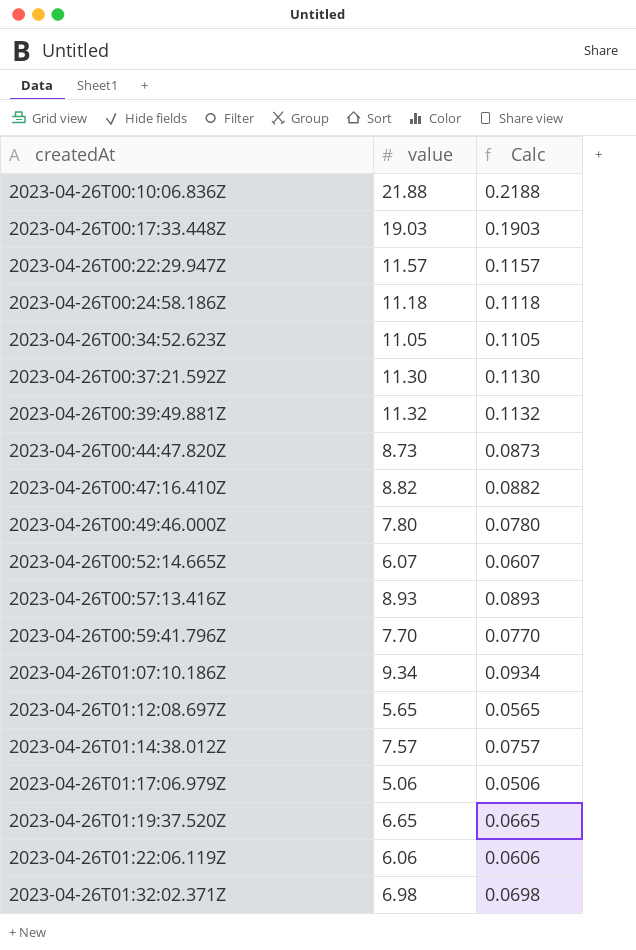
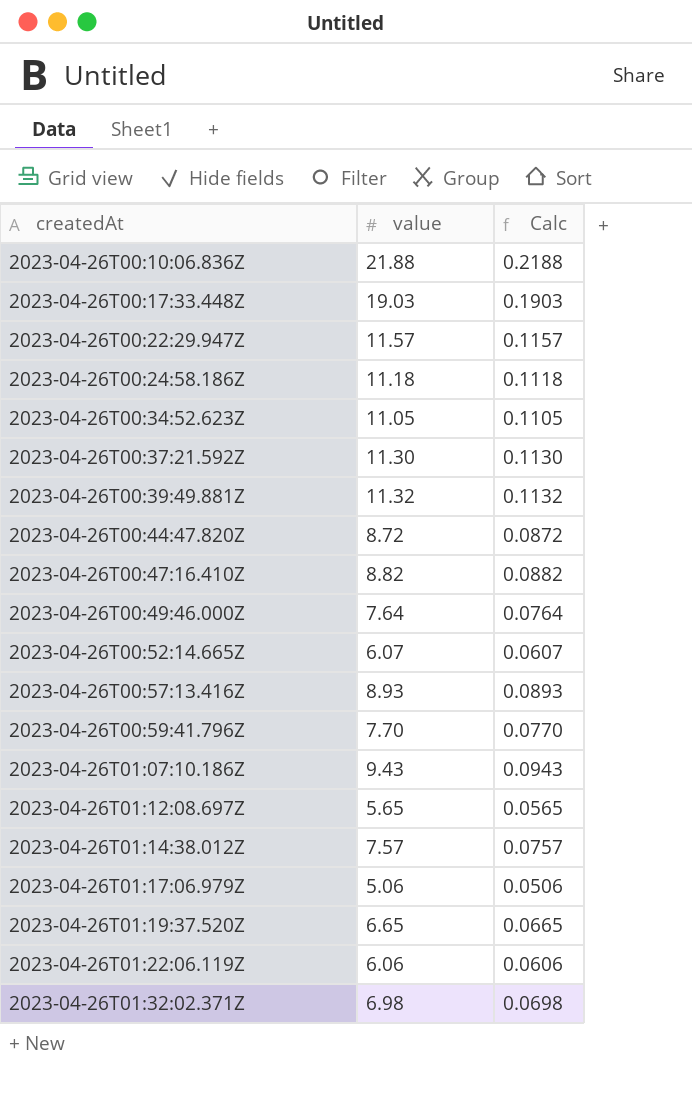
2023-04-26T00:44:47.820Z | value: 8.73 -> 8.72
2023-04-26T00:44:47.820Z | Calc: 0.0873 -> 0.0872
2023-04-26T00:49:46.000Z | value: 7.80 -> 7.64
2023-04-26T00:49:46.000Z | Calc: 0.0780 -> 0.0764
2023-04-26T01:07:10.186Z | value: 9.34 -> 9.43
2023-04-26T01:07:10.186Z | Calc: 0.0934 -> 0.0943

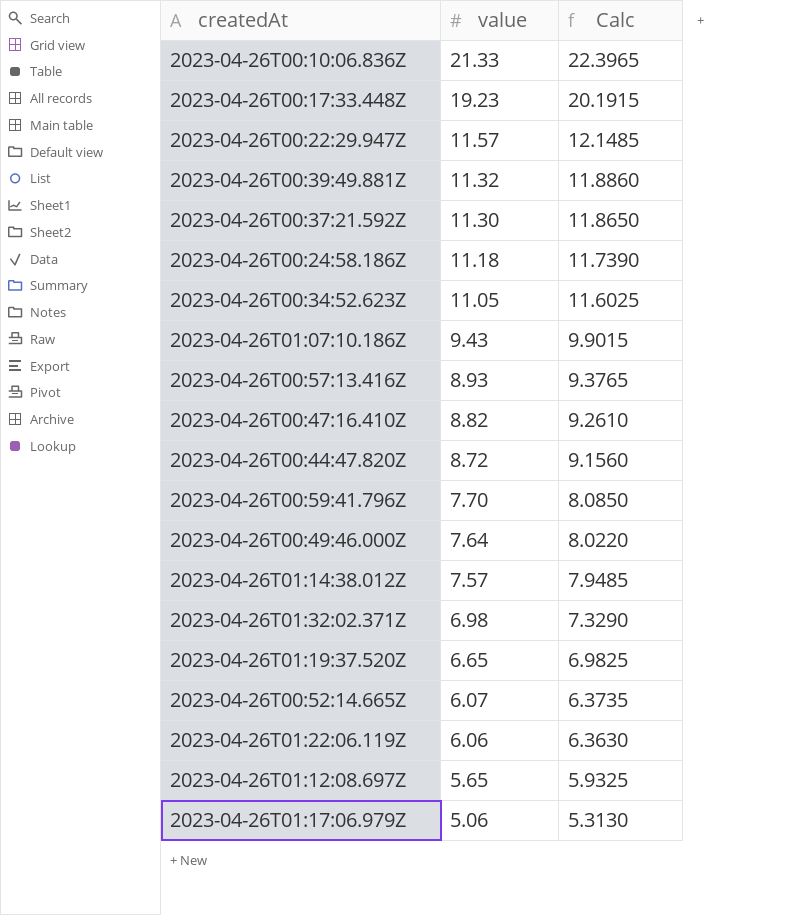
row order: createdAt ascending -> value descending
column Calc | formula: [value] * 0.01 -> [value] * 1.05
2023-04-26T00:10:06.836Z | value: 21.88 -> 21.33
2023-04-26T00:17:33.448Z | value: 19.03 -> 19.23

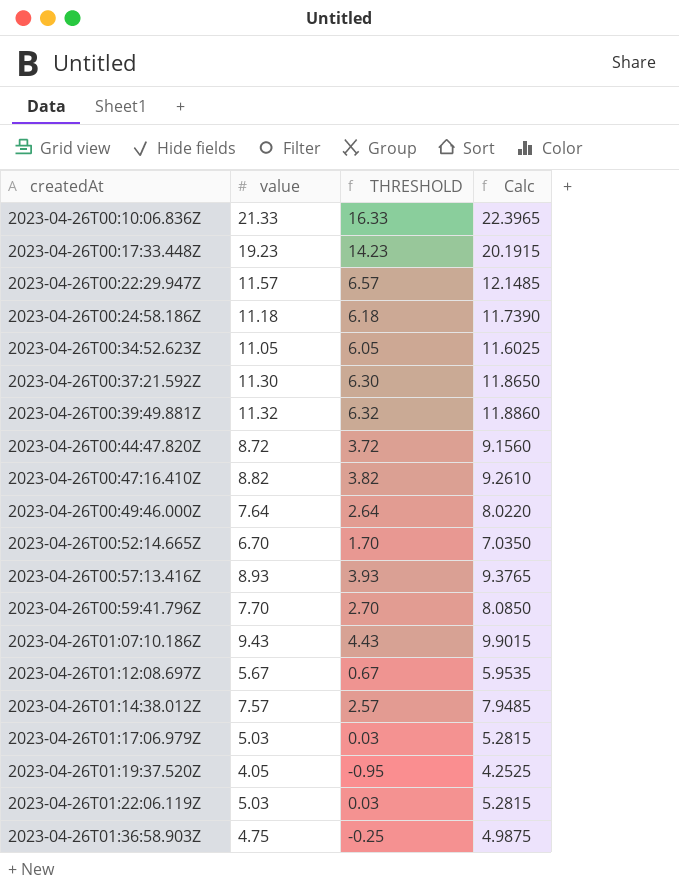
row order: value descending -> createdAt ascending
column THRESHOLD | formula: none -> [value] - 5
row 2023-04-26T01:32:02.371Z: 6.98 | 7.3290 -> none
2023-04-26T00:52:14.665Z | value: 6.07 -> 6.70
2023-04-26T00:52:14.665Z | Calc: 6.3735 -> 7.0350
2023-04-26T01:12:08.697Z | value: 5.65 -> 5.67
2023-04-26T01:12:08.697Z | Calc: 5.9325 -> 5.9535
2023-04-26T01:17:06.979Z | value: 5.06 -> 5.03
2023-04-26T01:17:06.979Z | Calc: 5.3130 -> 5.2815
2023-04-26T01:19:37.520Z | value: 6.65 -> 4.05
2023-04-26T01:19:37.520Z | Calc: 6.9825 -> 4.2525
2023-04-26T01:22:06.119Z | value: 6.06 -> 5.03
2023-04-26T01:22:06.119Z | Calc: 6.3630 -> 5.2815
row 2023-04-26T01:36:58.903Z: none -> 4.75 | -0.25 | 4.9875

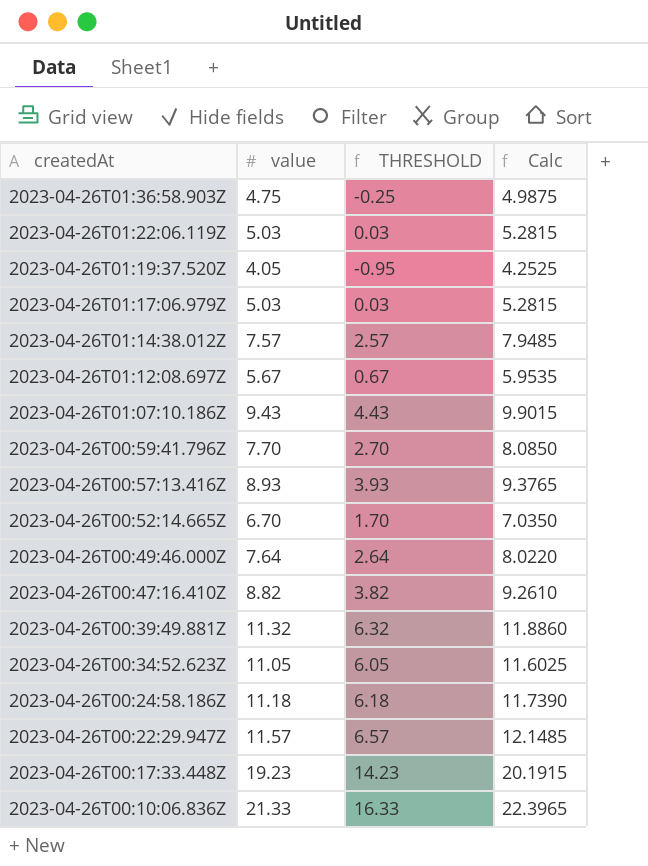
row order: createdAt ascending -> createdAt descending
row 2023-04-26T00:37:21.592Z: 11.30 | 6.30 | 11.8650 -> none
row 2023-04-26T00:44:47.820Z: 8.72 | 3.72 | 9.1560 -> none

